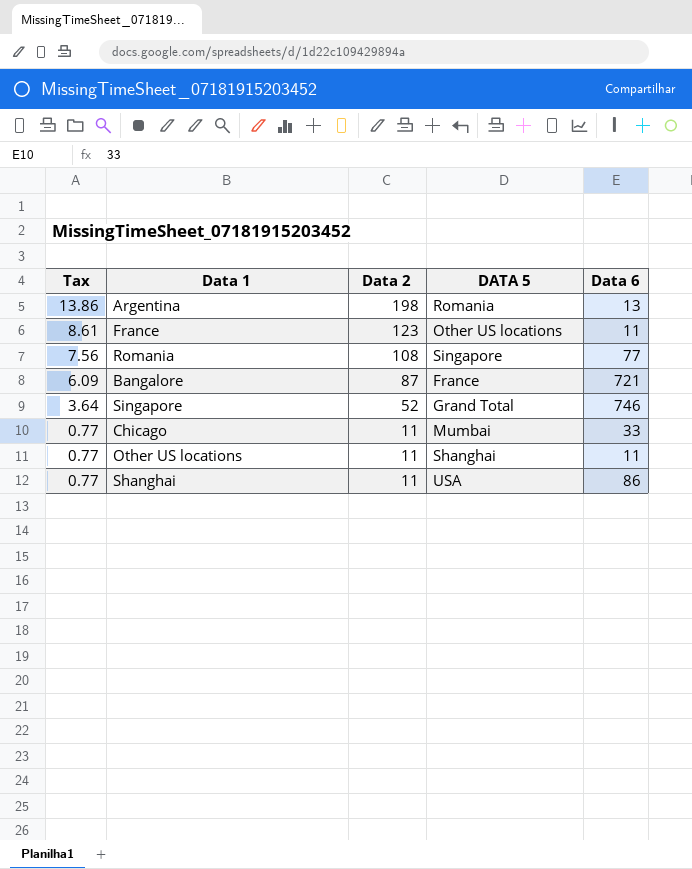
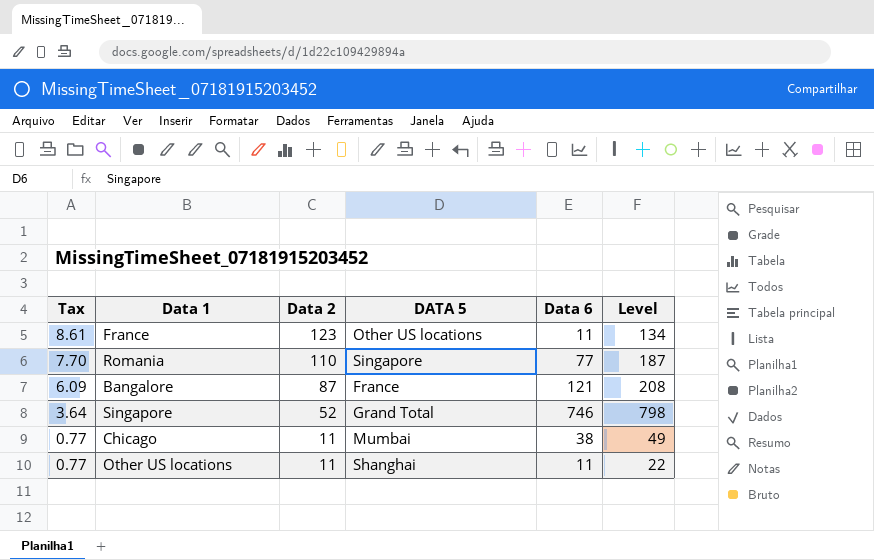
column Level | formula: none -> [Data 2] + [Data 6]
row Argentina: 13.86 | 198 | Romania | 13 -> none
row Shanghai: 0.77 | 11 | USA | 86 -> none
Romania | Tax: 7.56 -> 7.70
Romania | Data 2: 108 -> 110
Bangalore | Data 6: 721 -> 121
Chicago | Data 6: 33 -> 38

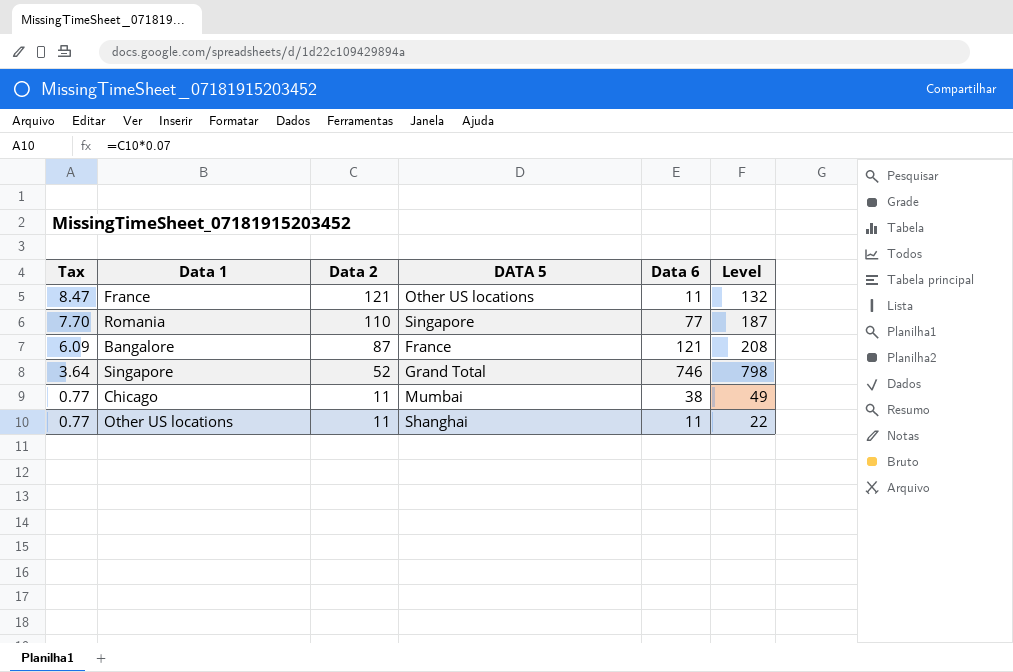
France | Tax: 8.61 -> 8.47
France | Data 2: 123 -> 121
France | Level: 134 -> 132

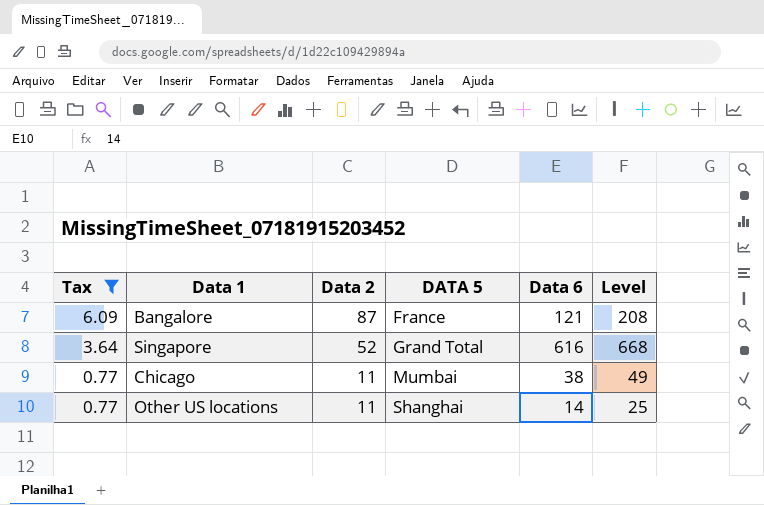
filter: none -> Tax <= 6.09
Singapore | Data 6: 746 -> 616
Singapore | Level: 798 -> 668
Other US locations | Data 6: 11 -> 14
Other US locations | Level: 22 -> 25

